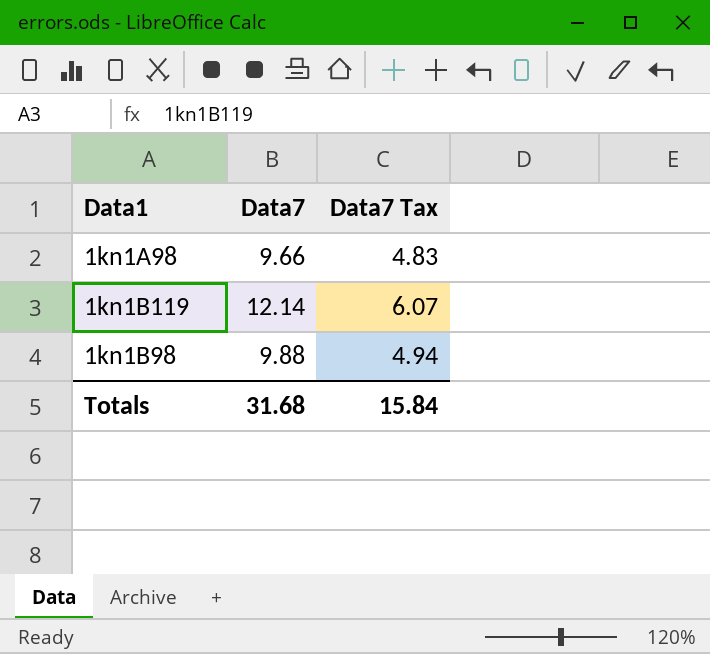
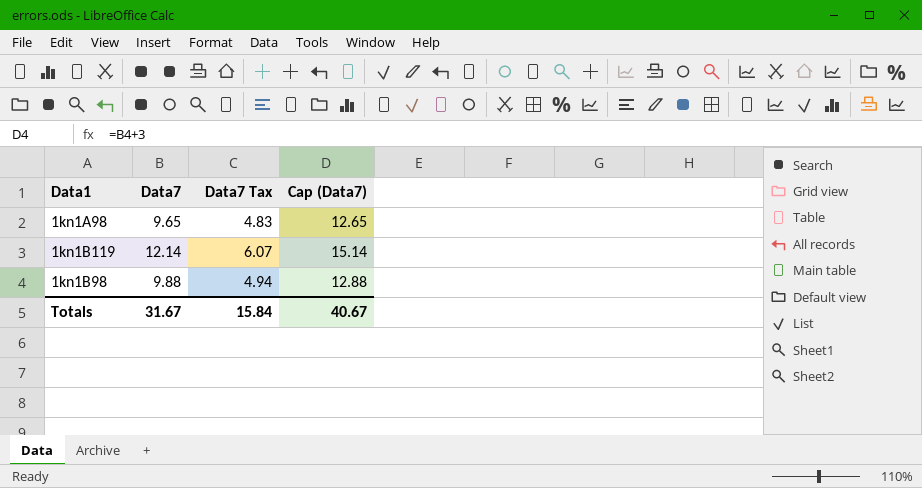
column Cap (Data7) | formula: none -> [Data7] + 3
1kn1A98 | Data7: 9.66 -> 9.65
Totals | Data7: 31.68 -> 31.67

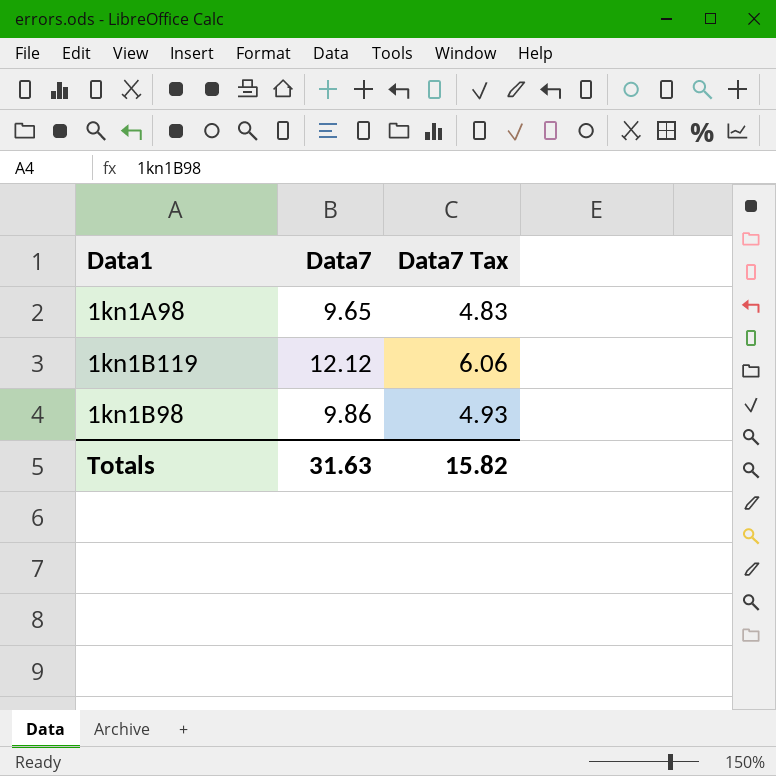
column Cap (Data7) | formula: [Data7] + 3 -> none
1kn1B119 | Data7: 12.14 -> 12.12
1kn1B119 | Data7 Tax: 6.07 -> 6.06
1kn1B98 | Data7: 9.88 -> 9.86
1kn1B98 | Data7 Tax: 4.94 -> 4.93
Totals | Data7: 31.67 -> 31.63
Totals | Data7 Tax: 15.84 -> 15.82

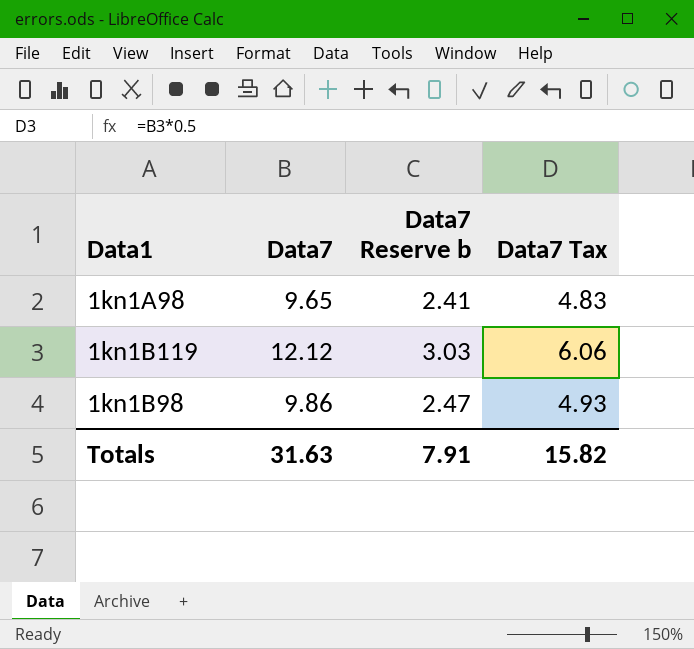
column Data7 Reserve b | formula: none -> [Data7] * 0.25

